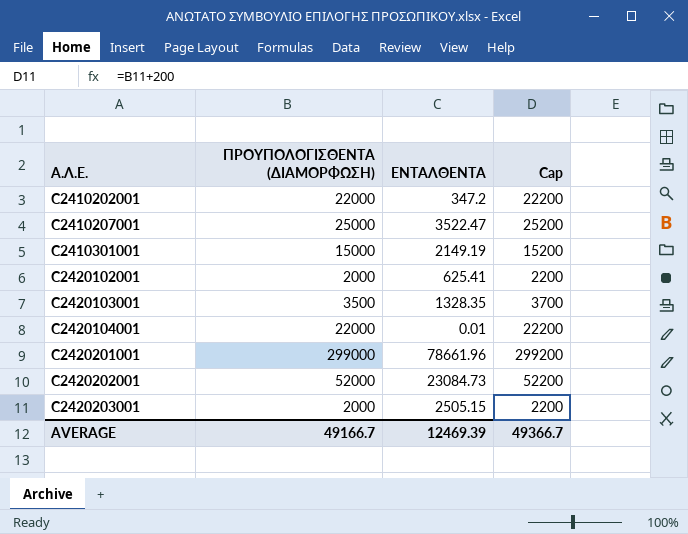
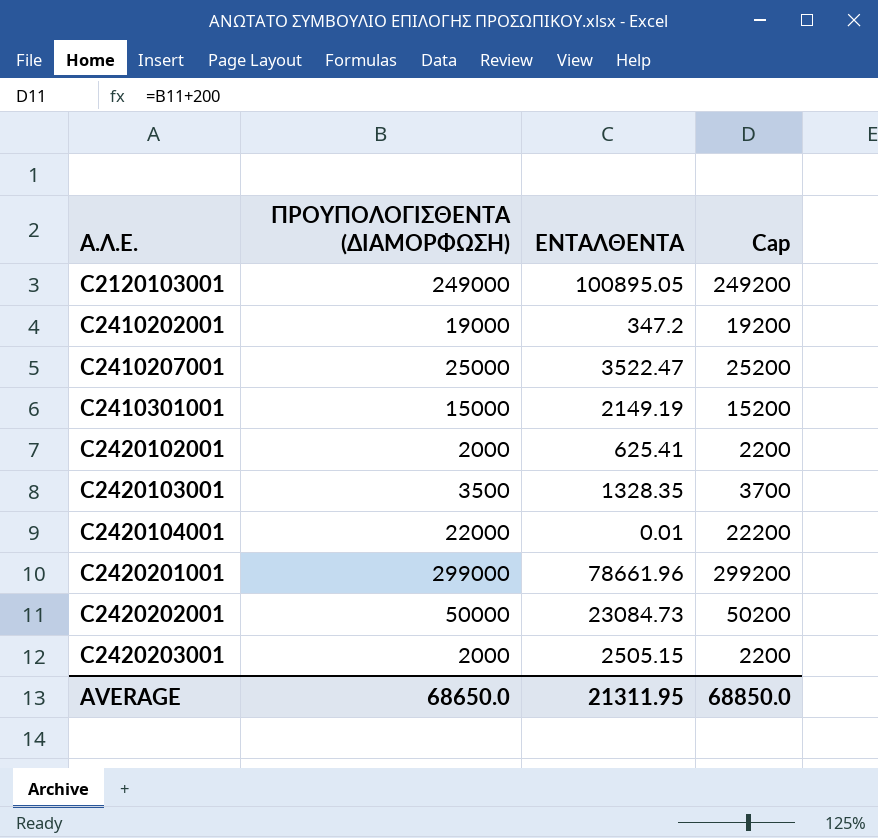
row C2120103001: none -> 249000 | 100895.05 | 249200
C2410202001 | ΠΡΟΥΠΟΛΟΓΙΣΘΕΝΤΑ (ΔΙΑΜΟΡΦΩΣΗ): 22000 -> 19000
C2410202001 | Cap: 22200 -> 19200
C2420202001 | ΠΡΟΥΠΟΛΟΓΙΣΘΕΝΤΑ (ΔΙΑΜΟΡΦΩΣΗ): 52000 -> 50000
C2420202001 | Cap: 52200 -> 50200
AVERAGE | ΠΡΟΥΠΟΛΟΓΙΣΘΕΝΤΑ (ΔΙΑΜΟΡΦΩΣΗ): 49166.7 -> 68650.0
AVERAGE | ΕΝΤΑΛΘΕΝΤΑ: 12469.39 -> 21311.95
AVERAGE | Cap: 49366.7 -> 68850.0

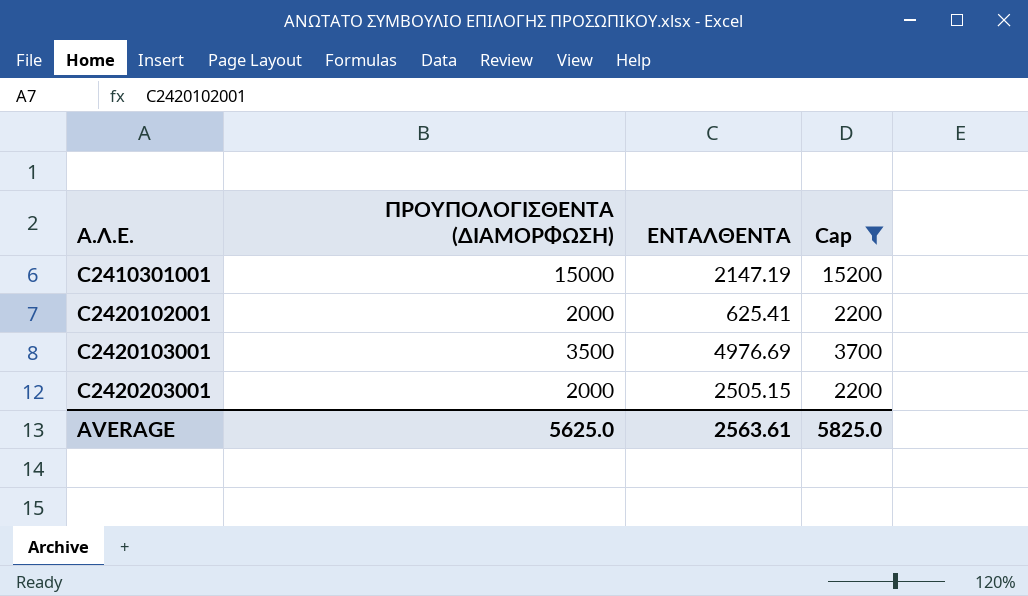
filter: none -> Cap <= 15200
C2410301001 | ΕΝΤΑΛΘΕΝΤΑ: 2149.19 -> 2147.19
C2420103001 | ΕΝΤΑΛΘΕΝΤΑ: 1328.35 -> 4976.69
AVERAGE | ΠΡΟΥΠΟΛΟΓΙΣΘΕΝΤΑ (ΔΙΑΜΟΡΦΩΣΗ): 68650.0 -> 5625.0
AVERAGE | ΕΝΤΑΛΘΕΝΤΑ: 21311.95 -> 2563.61
AVERAGE | Cap: 68850.0 -> 5825.0

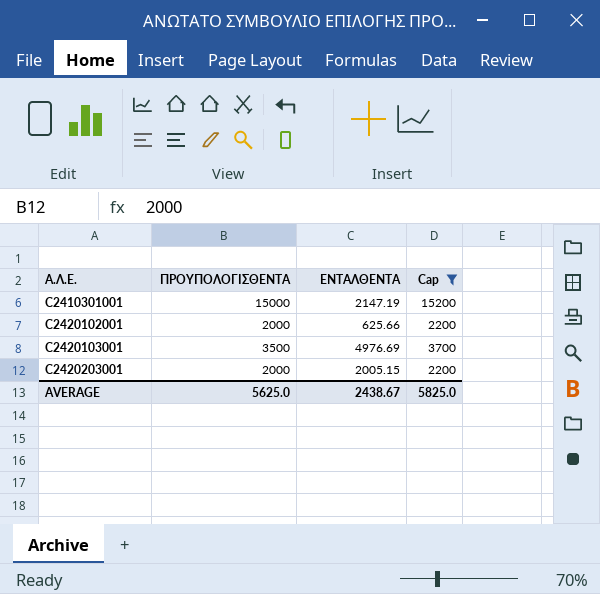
column name: ΠΡΟΥΠΟΛΟΓΙΣΘΕΝΤΑ (ΔΙΑΜΟΡΦΩΣΗ) -> ΠΡΟΥΠΟΛΟΓΙΣΘΕΝΤΑ
C2420102001 | ΕΝΤΑΛΘΕΝΤΑ: 625.41 -> 625.66
C2420203001 | ΕΝΤΑΛΘΕΝΤΑ: 2505.15 -> 2005.15
AVERAGE | ΕΝΤΑΛΘΕΝΤΑ: 2563.61 -> 2438.67

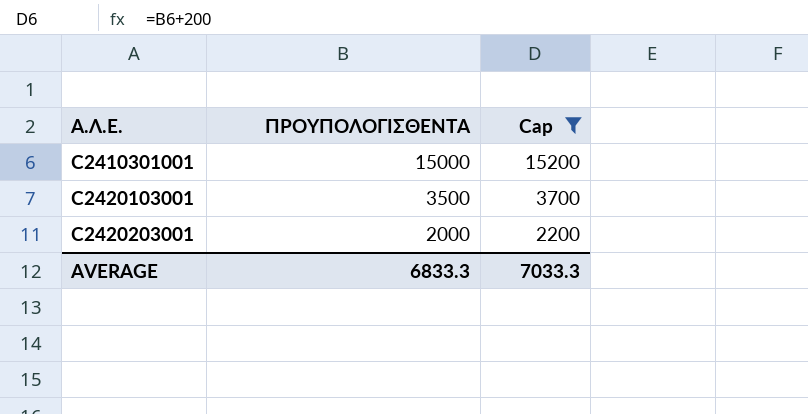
column ΕΝΤΑΛΘΕΝΤΑ | position: 3 -> none
row C2420102001: 2000 | 625.66 | 2200 -> none
AVERAGE | ΠΡΟΥΠΟΛΟΓΙΣΘΕΝΤΑ: 5625.0 -> 6833.3
AVERAGE | Cap: 5825.0 -> 7033.3

